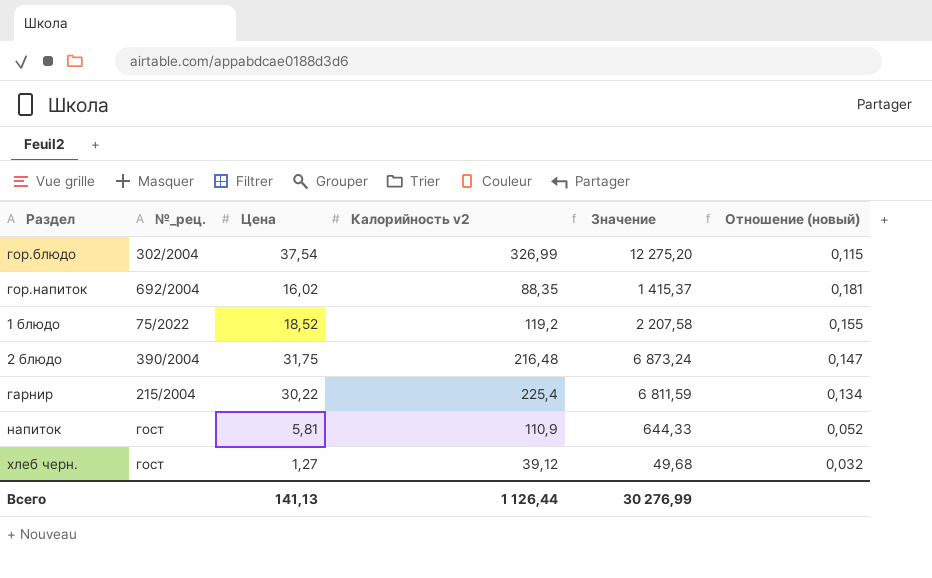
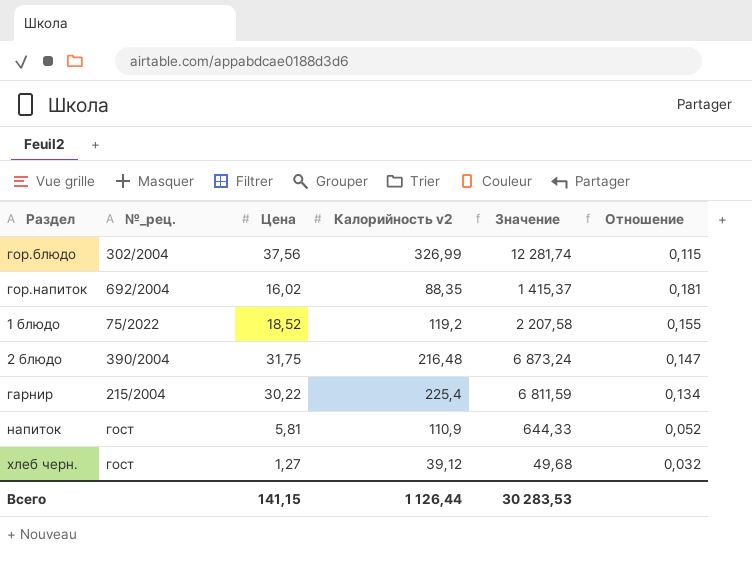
column name: Отношение (новый) -> Отношение
гор.блюдо | Цена: 37,54 -> 37,56
гор.блюдо | Значение: 12 275,20 -> 12 281,74
Всего | Цена: 141,13 -> 141,15
Всего | Значение: 30 276,99 -> 30 283,53

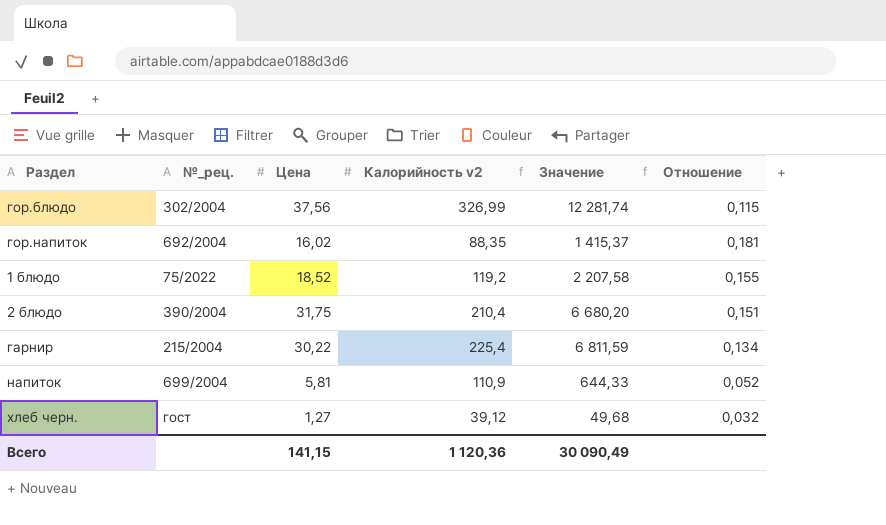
2 блюдо | Калорийность v2: 216,48 -> 210,4
2 блюдо | Значение: 6 873,24 -> 6 680,20
2 блюдо | Отношение: 0,147 -> 0,151
напиток | №_рец.: гост -> 699/2004
Всего | Калорийность v2: 1 126,44 -> 1 120,36
Всего | Значение: 30 283,53 -> 30 090,49

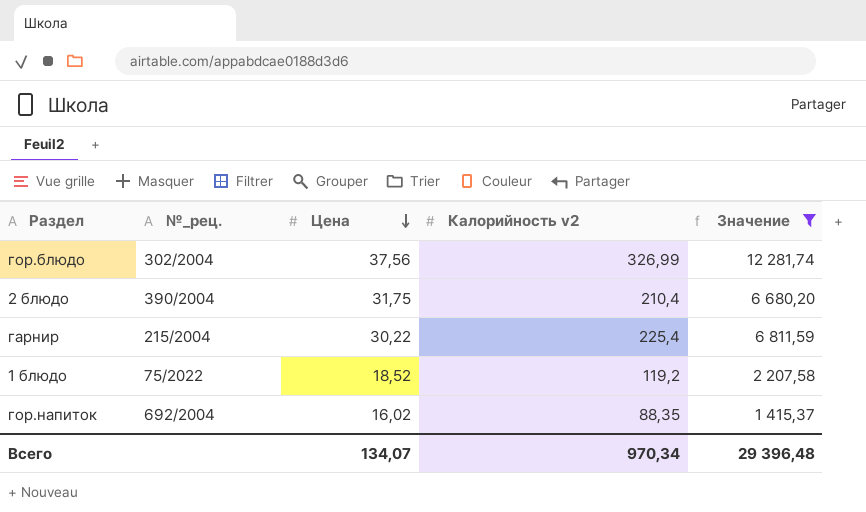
filter: none -> Значение >= 1 415,37
row order: none -> Цена descending
column Отношение | formula: [Цена] / [Калорийность v2] -> none
Всего | Цена: 141,15 -> 134,07
Всего | Калорийность v2: 1 120,36 -> 970,34
Всего | Значение: 30 090,49 -> 29 396,48

